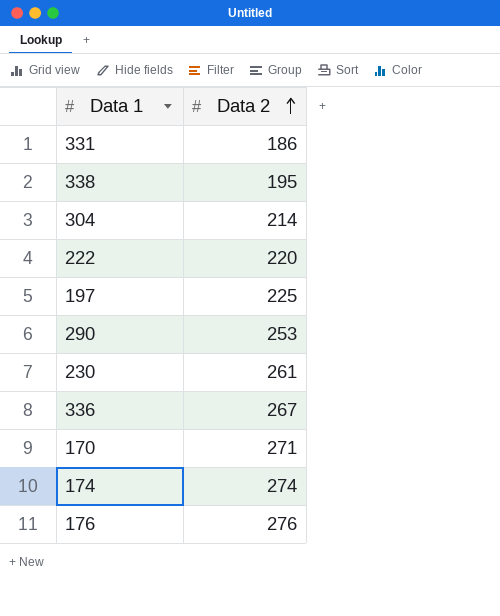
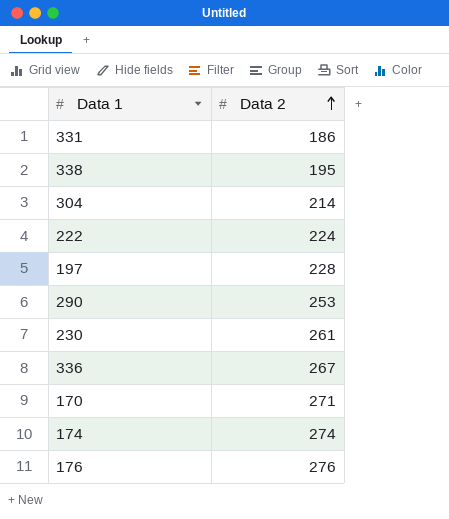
222 | Data 2: 220 -> 224
197 | Data 2: 225 -> 228

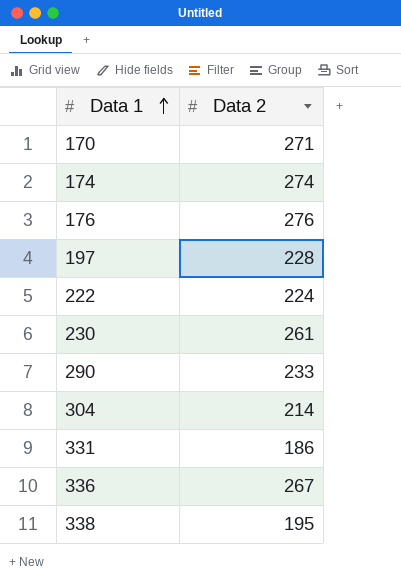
row order: Data 2 ascending -> Data 1 ascending
290 | Data 2: 253 -> 233

